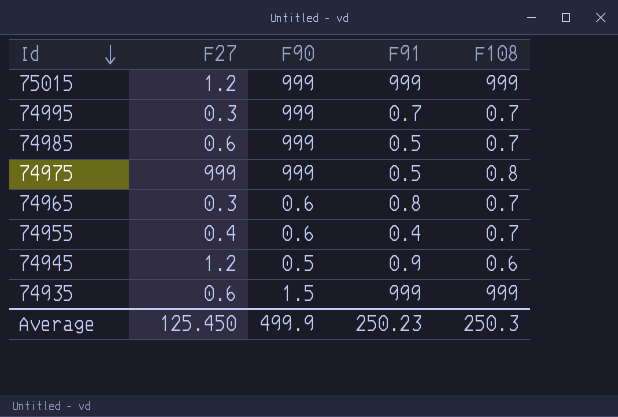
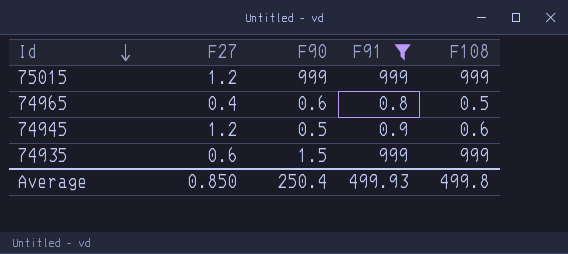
filter: none -> F91 >= 0.8
74965 | F27: 0.3 -> 0.4
74965 | F108: 0.7 -> 0.5
Average | F27: 125.450 -> 0.850
Average | F90: 499.9 -> 250.4
Average | F91: 250.23 -> 499.93
Average | F108: 250.3 -> 499.8

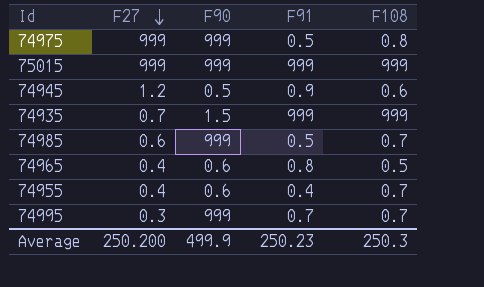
filter: F91 >= 0.8 -> none
row order: Id descending -> F27 descending
75015 | F27: 1.2 -> 999
74935 | F27: 0.6 -> 0.7
Average | F27: 0.850 -> 250.200
Average | F90: 250.4 -> 499.9
Average | F91: 499.93 -> 250.23
Average | F108: 499.8 -> 250.3

